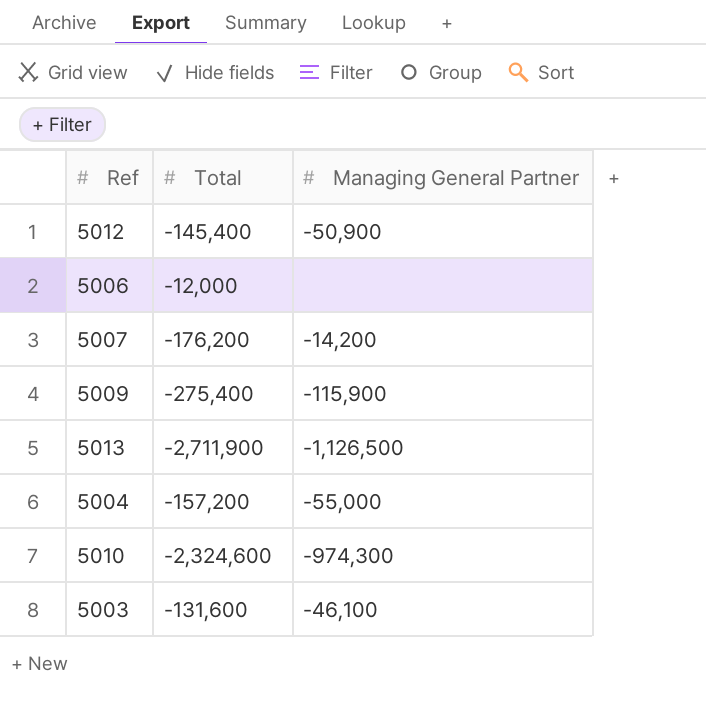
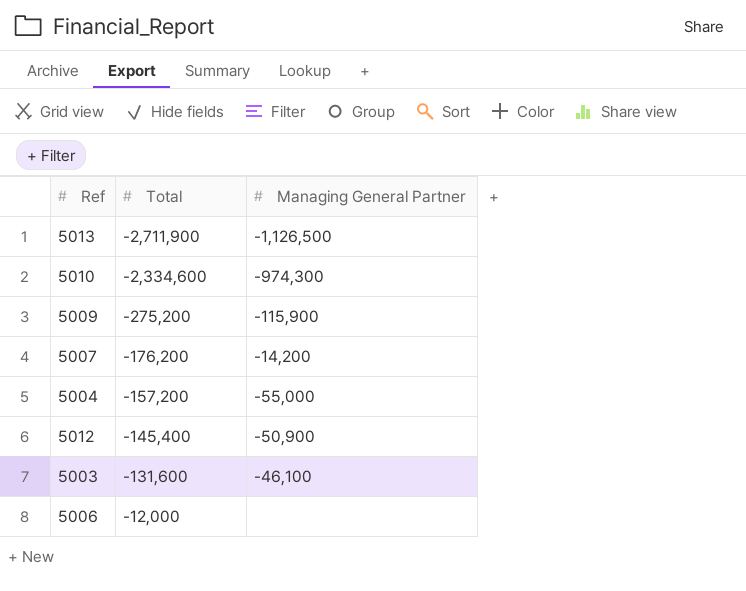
row order: none -> Total ascending
5010 | Total: -2,324,600 -> -2,334,600
5009 | Total: -275,400 -> -275,200

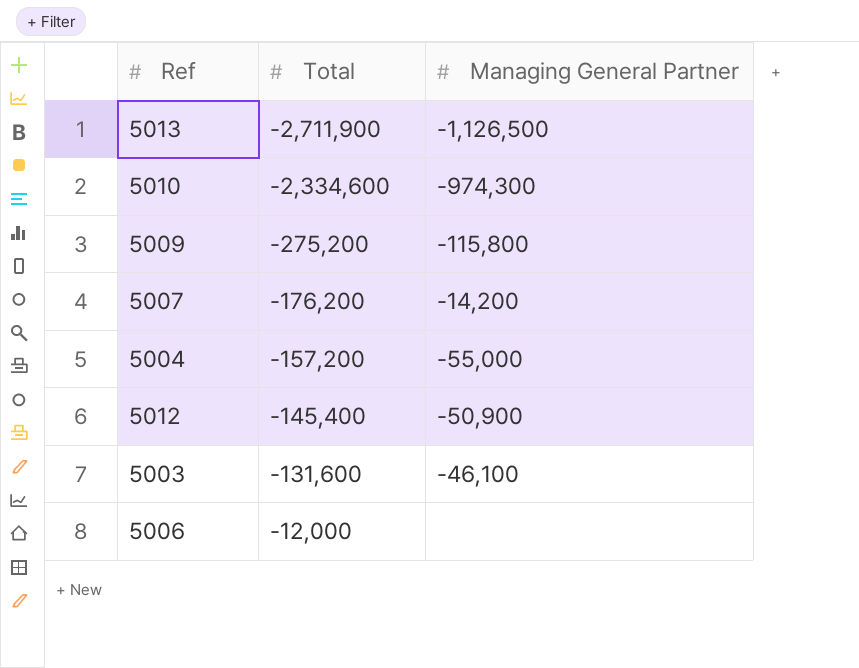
5009 | Managing General Partner: -115,900 -> -115,800

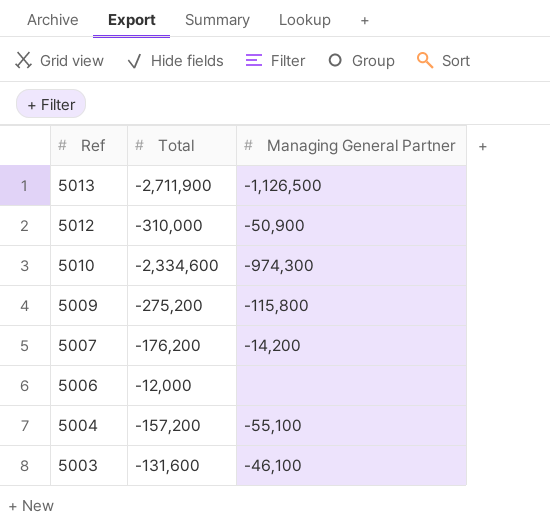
row order: Total ascending -> Ref descending
5012 | Total: -145,400 -> -310,000
5004 | Managing General Partner: -55,000 -> -55,100

